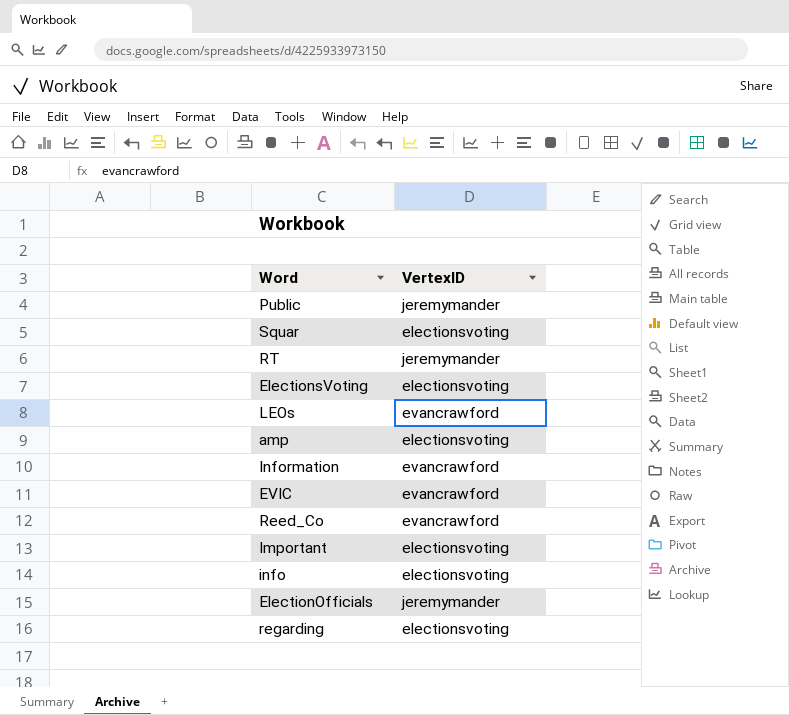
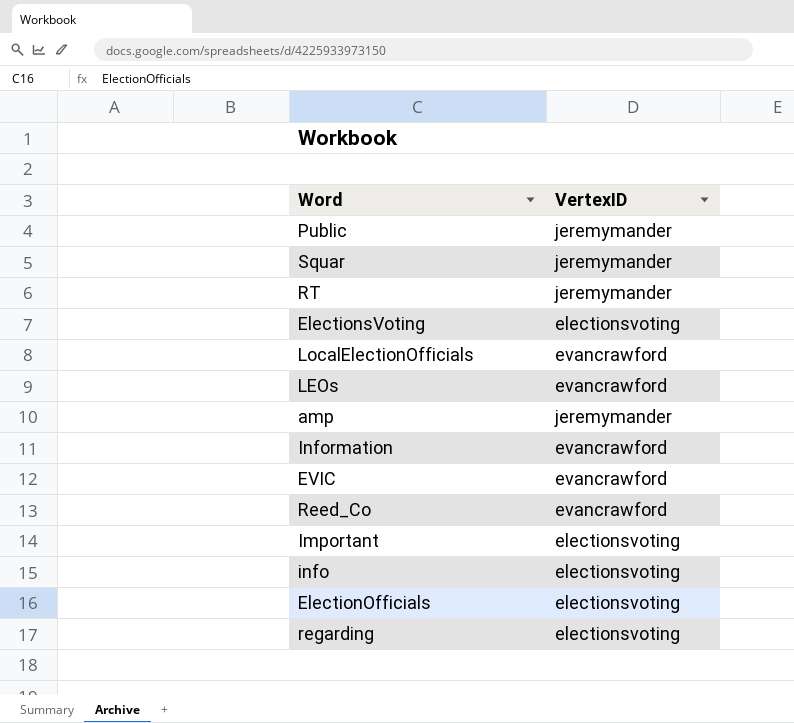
Squar | VertexID: electionsvoting -> jeremymander
row LocalElectionOfficials: none -> evancrawford
amp | VertexID: electionsvoting -> jeremymander
ElectionOfficials | VertexID: jeremymander -> electionsvoting

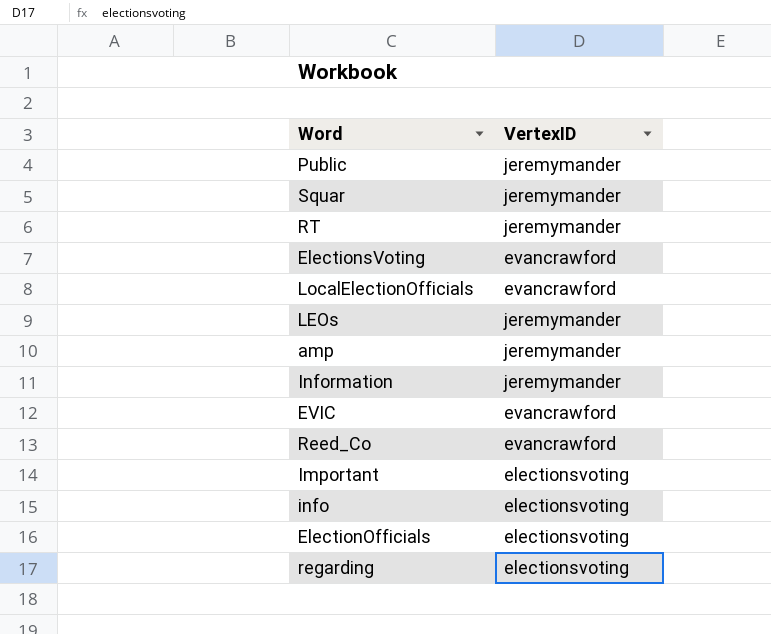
ElectionsVoting | VertexID: electionsvoting -> evancrawford
LEOs | VertexID: evancrawford -> jeremymander
Information | VertexID: evancrawford -> jeremymander

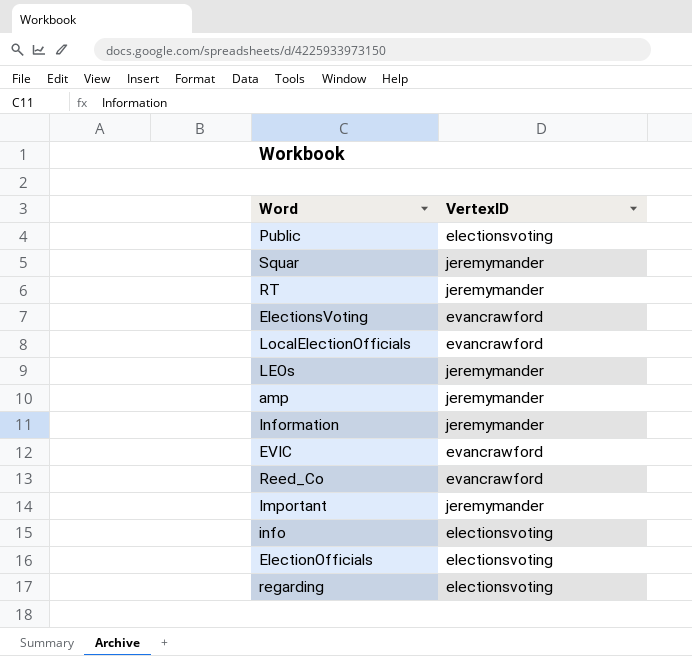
Public | VertexID: jeremymander -> electionsvoting
Important | VertexID: electionsvoting -> jeremymander

